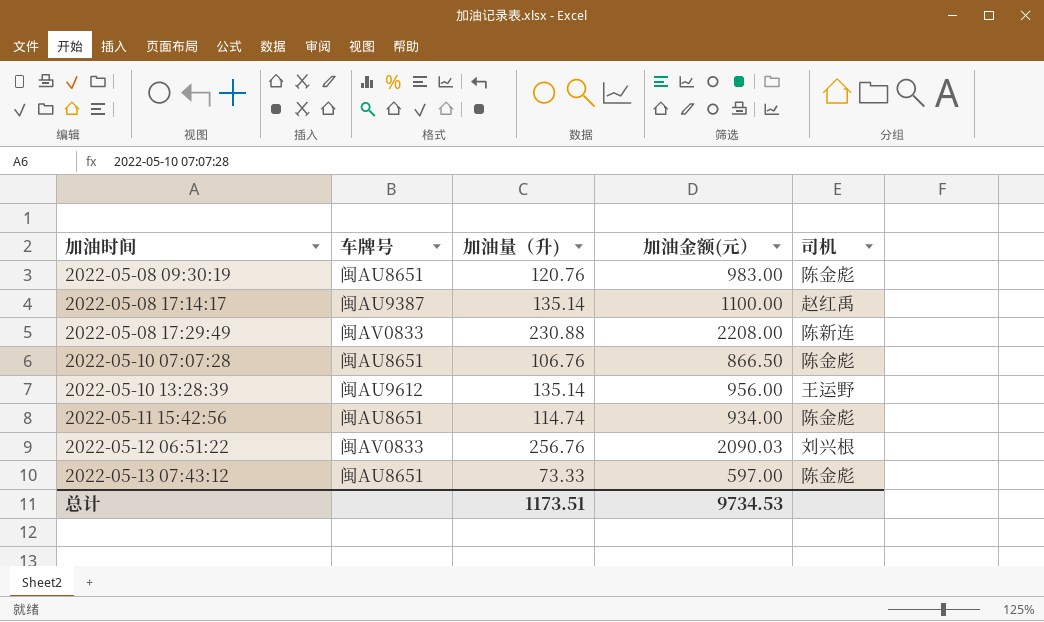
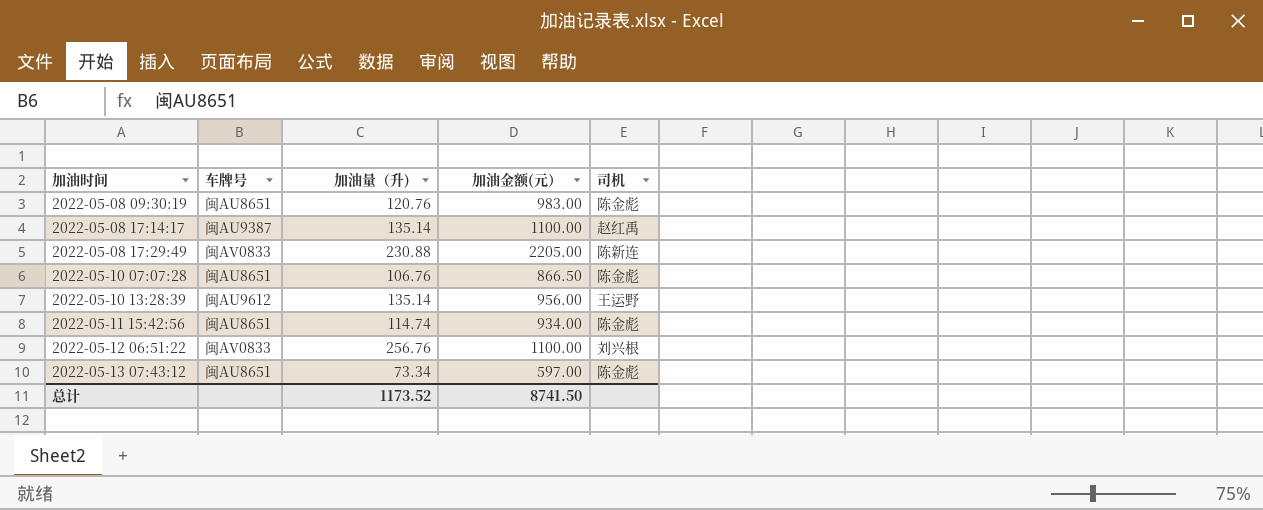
2022-05-08 17:29:49 | 加油金额(元）: 2208.00 -> 2205.00
2022-05-12 06:51:22 | 加油金额(元）: 2090.03 -> 1100.00
2022-05-13 07:43:12 | 加油量（升): 73.33 -> 73.34
总计 | 加油量（升): 1173.51 -> 1173.52
总计 | 加油金额(元）: 9734.53 -> 8741.50

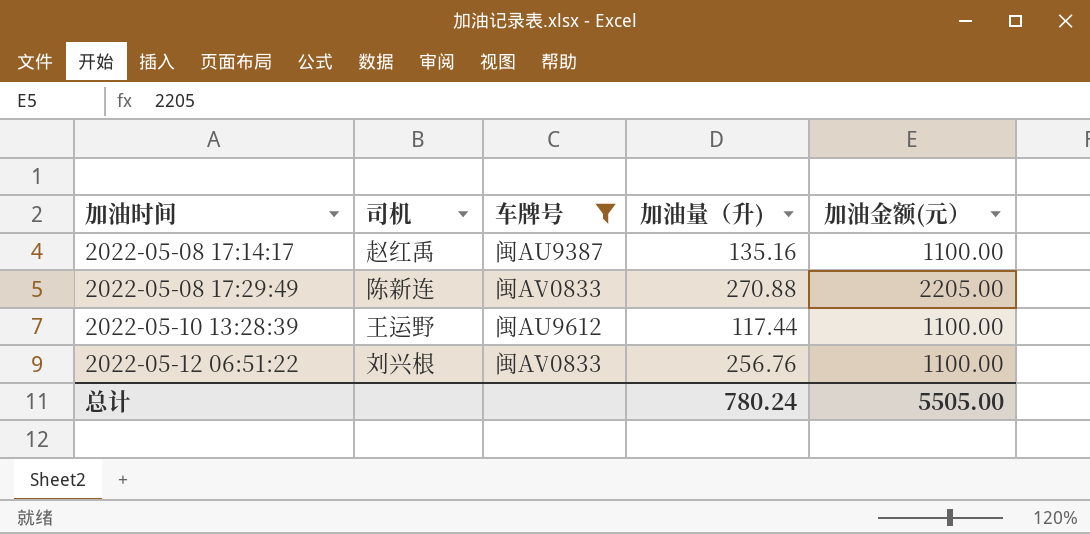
filter: none -> 车牌号 != 闽AU8651
column 司机 | position: 5 -> 2
2022-05-08 17:14:17 | 加油量（升): 135.14 -> 135.16
2022-05-08 17:29:49 | 加油量（升): 230.88 -> 270.88
2022-05-10 13:28:39 | 加油量（升): 135.14 -> 117.44
2022-05-10 13:28:39 | 加油金额(元）: 956.00 -> 1100.00
总计 | 加油量（升): 1173.52 -> 780.24
总计 | 加油金额(元）: 8741.50 -> 5505.00

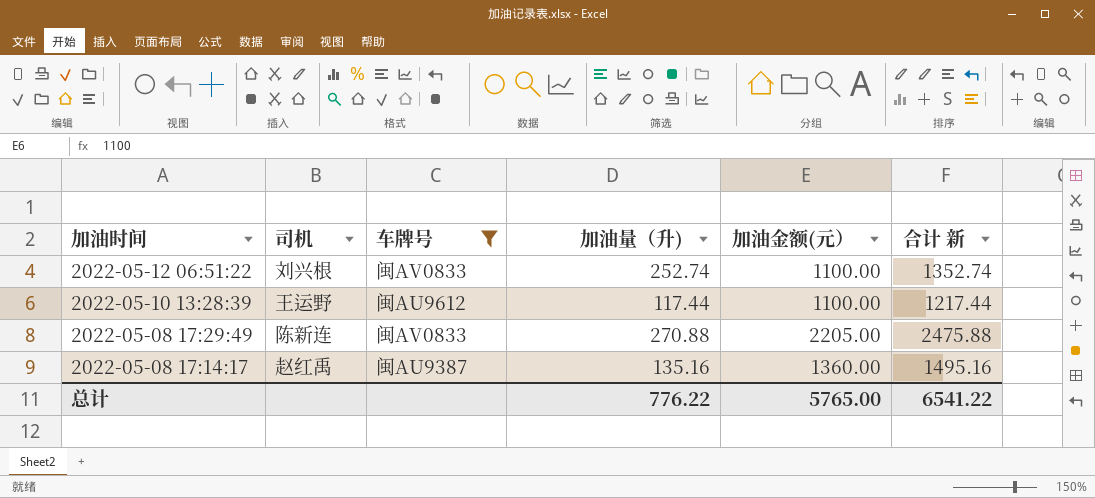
row order: 加油时间 ascending -> 加油时间 descending
column 合计 新 | formula: none -> [加油量（升)] + [加油金额(元）]
2022-05-12 06:51:22 | 加油量（升): 256.76 -> 252.74
2022-05-08 17:14:17 | 加油金额(元）: 1100.00 -> 1360.00
总计 | 加油量（升): 780.24 -> 776.22
总计 | 加油金额(元）: 5505.00 -> 5765.00

